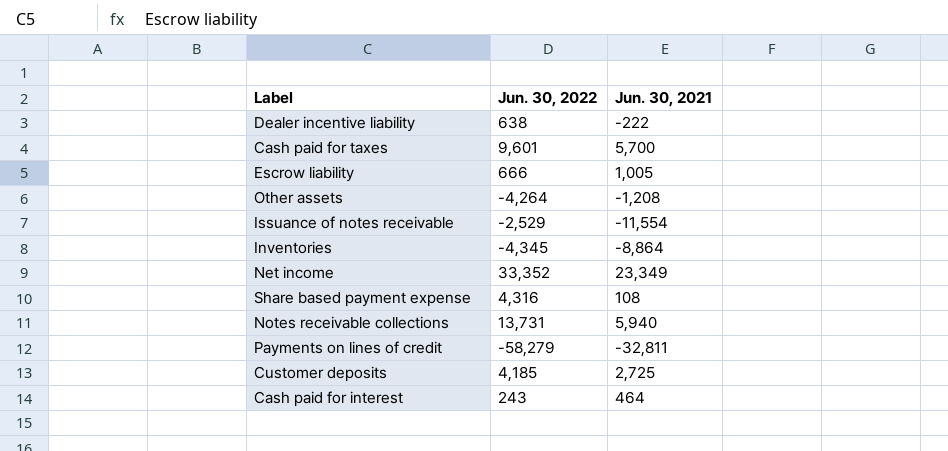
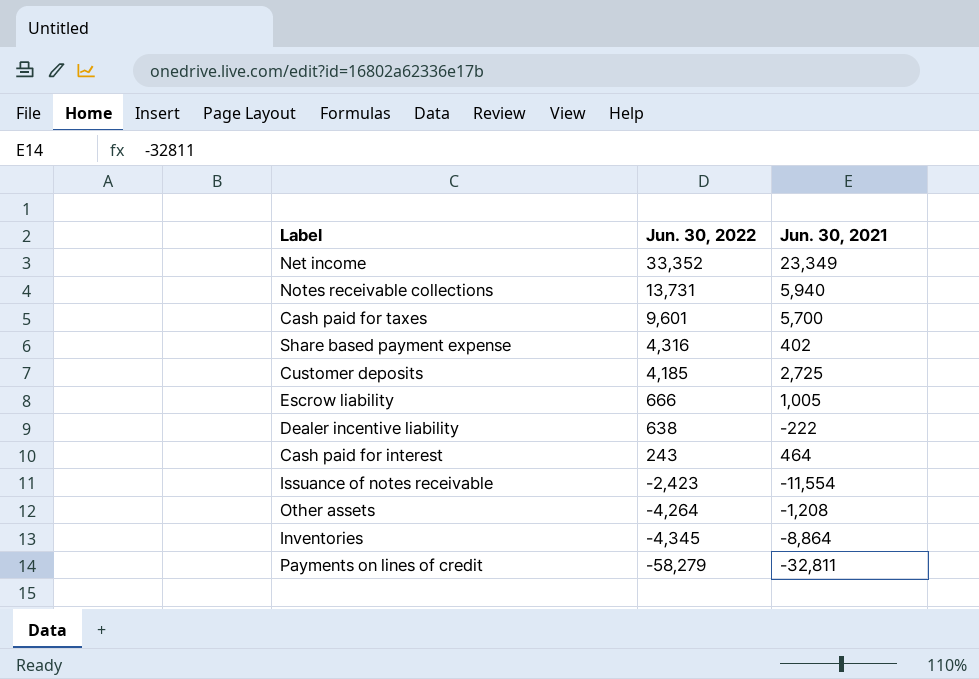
row order: none -> Jun. 30, 2022 descending
Share based payment expense | Jun. 30, 2021: 108 -> 402
Issuance of notes receivable | Jun. 30, 2022: -2,529 -> -2,423

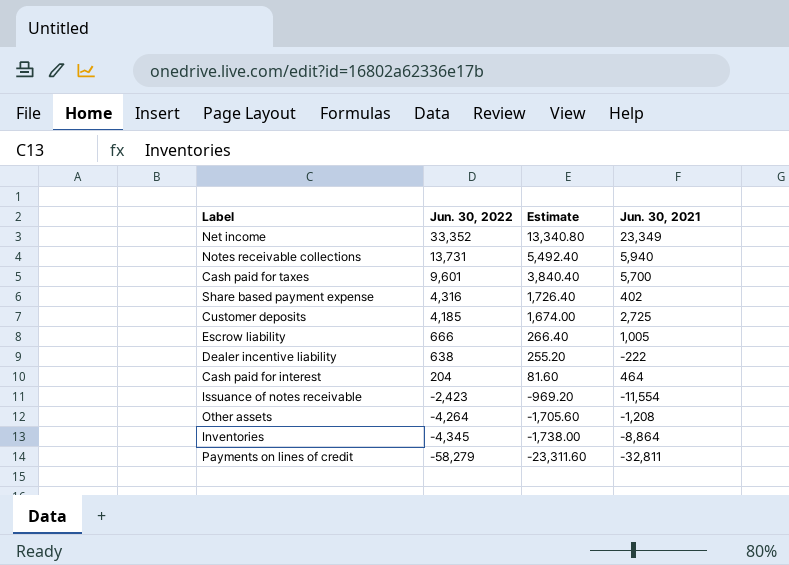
column Estimate | formula: none -> [Jun. 30, 2022] * 0.4
Cash paid for interest | Jun. 30, 2022: 243 -> 204

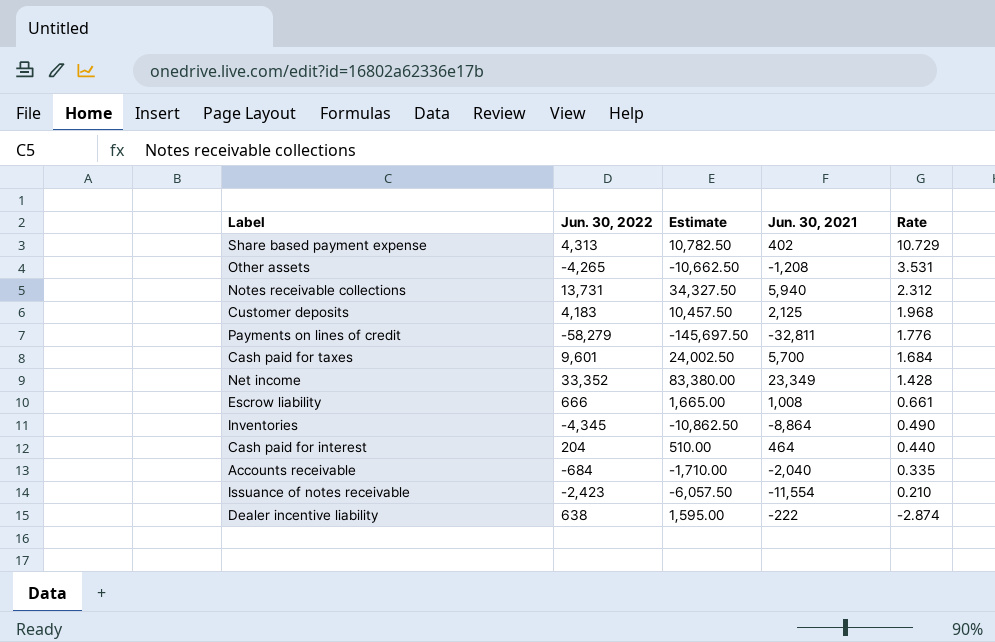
row order: Jun. 30, 2022 descending -> Rate descending
column Estimate | formula: [Jun. 30, 2022] * 0.4 -> [Jun. 30, 2022] * 2.5
column Rate | formula: none -> [Jun. 30, 2022] / [Jun. 30, 2021]
Share based payment expense | Jun. 30, 2022: 4,316 -> 4,313
Other assets | Jun. 30, 2022: -4,264 -> -4,265
Customer deposits | Jun. 30, 2022: 4,185 -> 4,183
Customer deposits | Jun. 30, 2021: 2,725 -> 2,125
Escrow liability | Jun. 30, 2021: 1,005 -> 1,008
row Accounts receivable: none -> -684 | -1,710.00 | -2,040 | 0.335

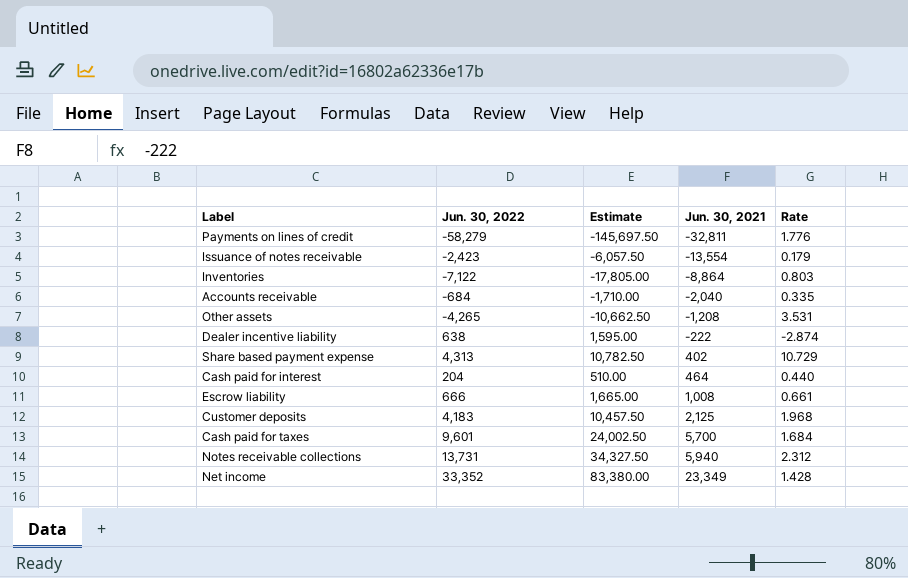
row order: Rate descending -> Jun. 30, 2021 ascending
Issuance of notes receivable | Jun. 30, 2021: -11,554 -> -13,554
Issuance of notes receivable | Rate: 0.210 -> 0.179
Inventories | Jun. 30, 2022: -4,345 -> -7,122
Inventories | Estimate: -10,862.50 -> -17,805.00
Inventories | Rate: 0.490 -> 0.803

